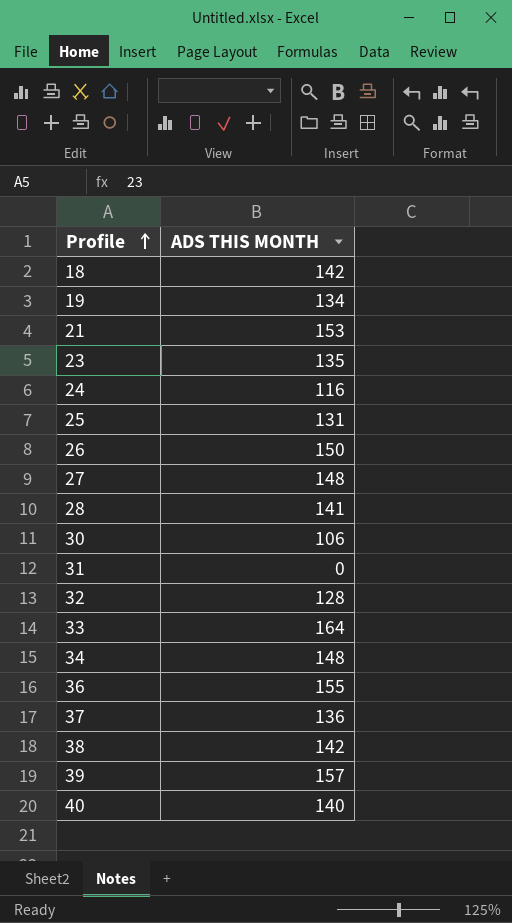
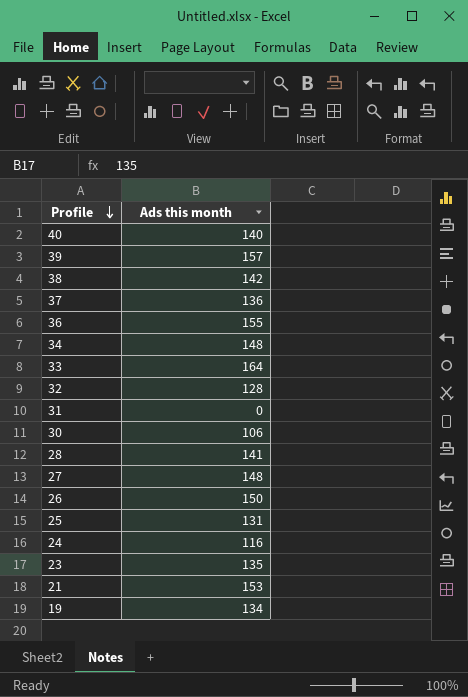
row order: Profile ascending -> Profile descending
column name: ADS THIS MONTH -> Ads this month
row 18: 142 -> none

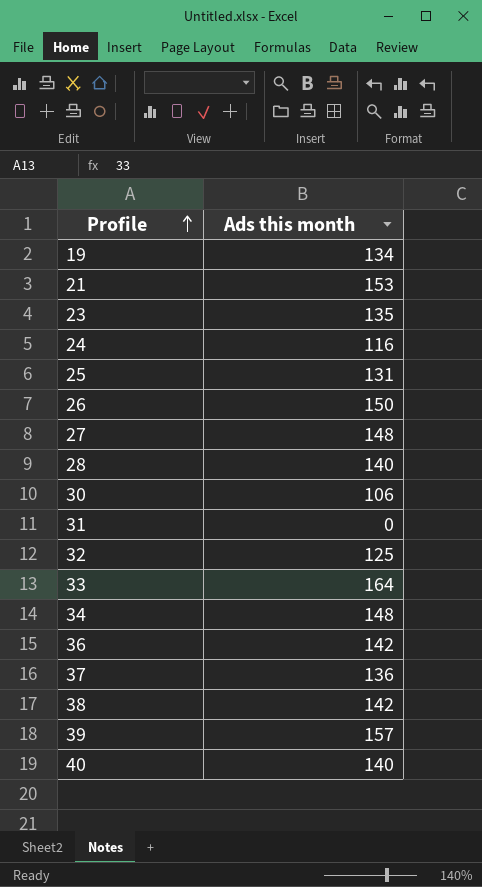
row order: Profile descending -> Profile ascending
28 | Ads this month: 141 -> 140
32 | Ads this month: 128 -> 125
36 | Ads this month: 155 -> 142

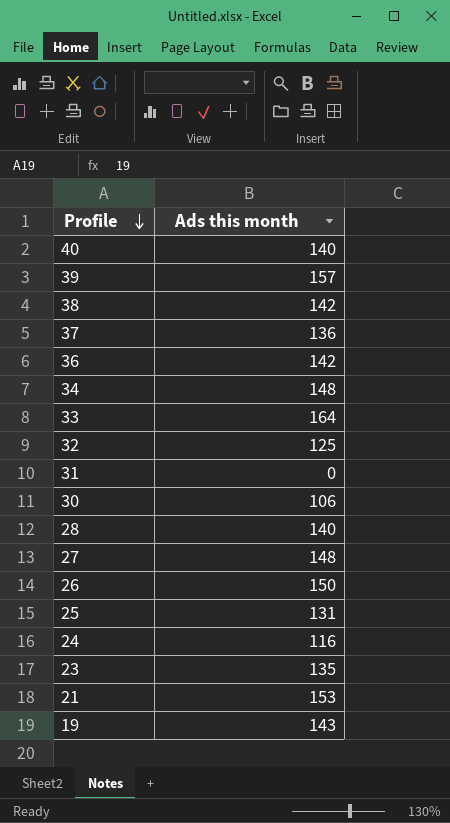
row order: Profile ascending -> Profile descending
19 | Ads this month: 134 -> 143

